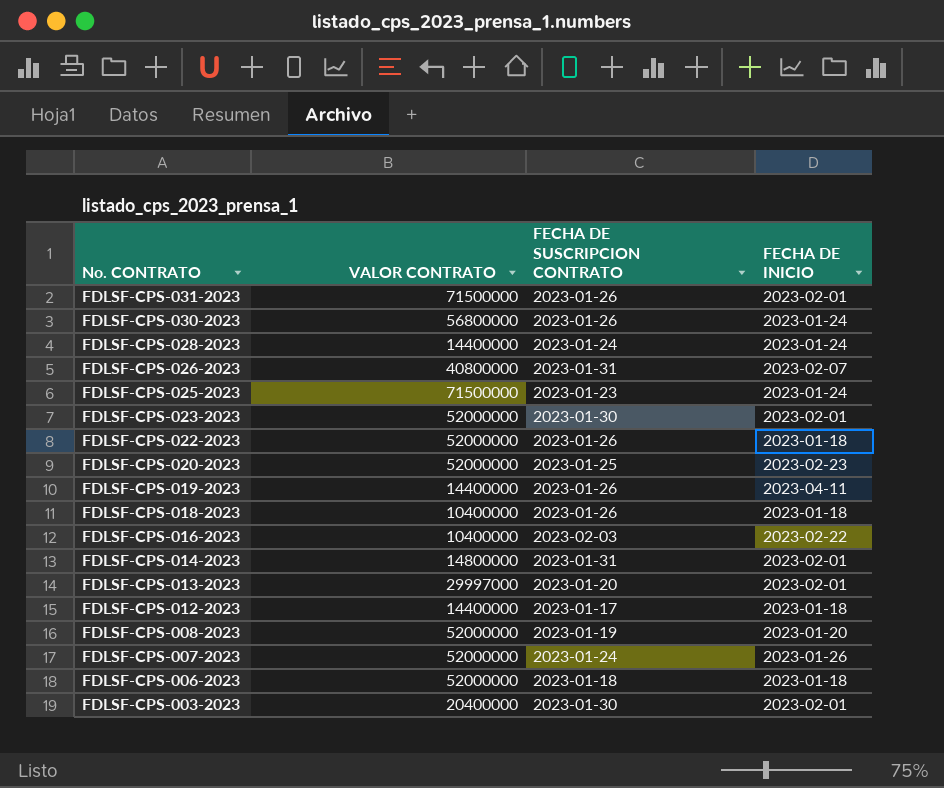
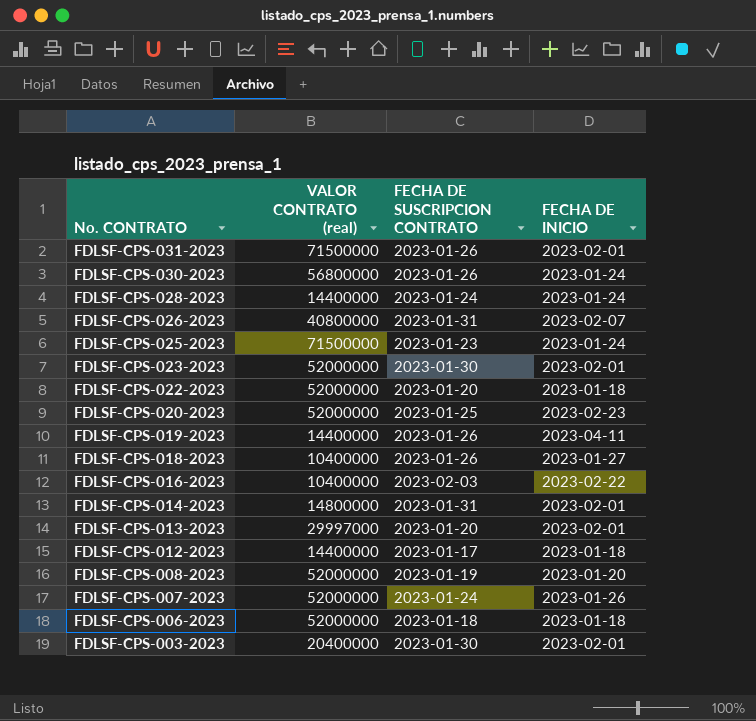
column name: VALOR CONTRATO -> VALOR CONTRATO (real)
FDLSF-CPS-022-2023 | FECHA DE SUSCRIPCION CONTRATO: 2023-01-26 -> 2023-01-20
FDLSF-CPS-018-2023 | FECHA DE INICIO: 2023-01-18 -> 2023-01-27

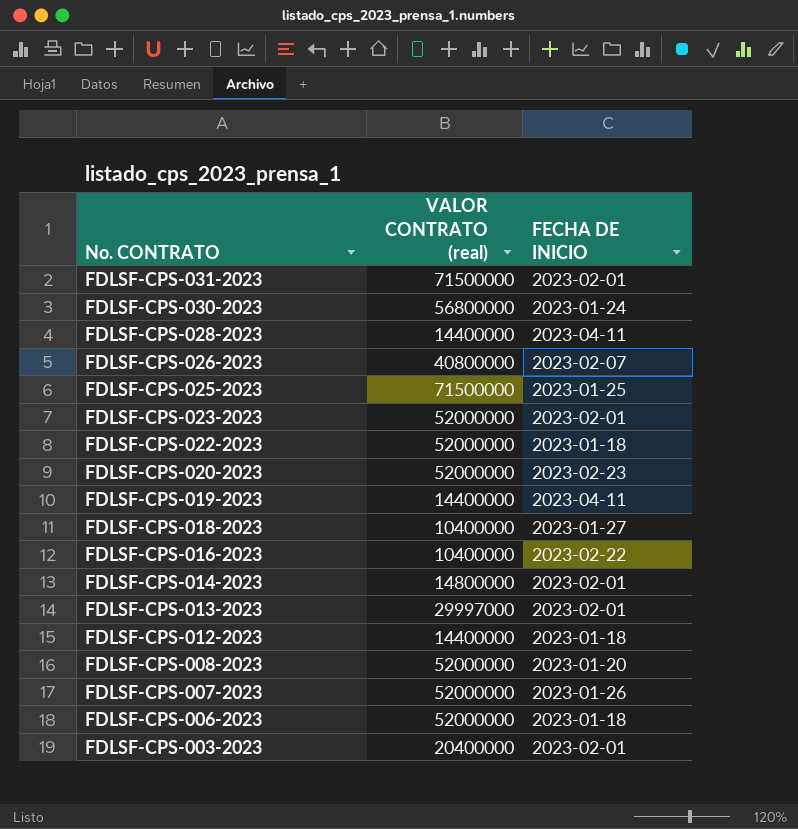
column FECHA DE SUSCRIPCION CONTRATO | position: 3 -> none
FDLSF-CPS-028-2023 | FECHA DE INICIO: 2023-01-24 -> 2023-04-11
FDLSF-CPS-025-2023 | FECHA DE INICIO: 2023-01-24 -> 2023-01-25

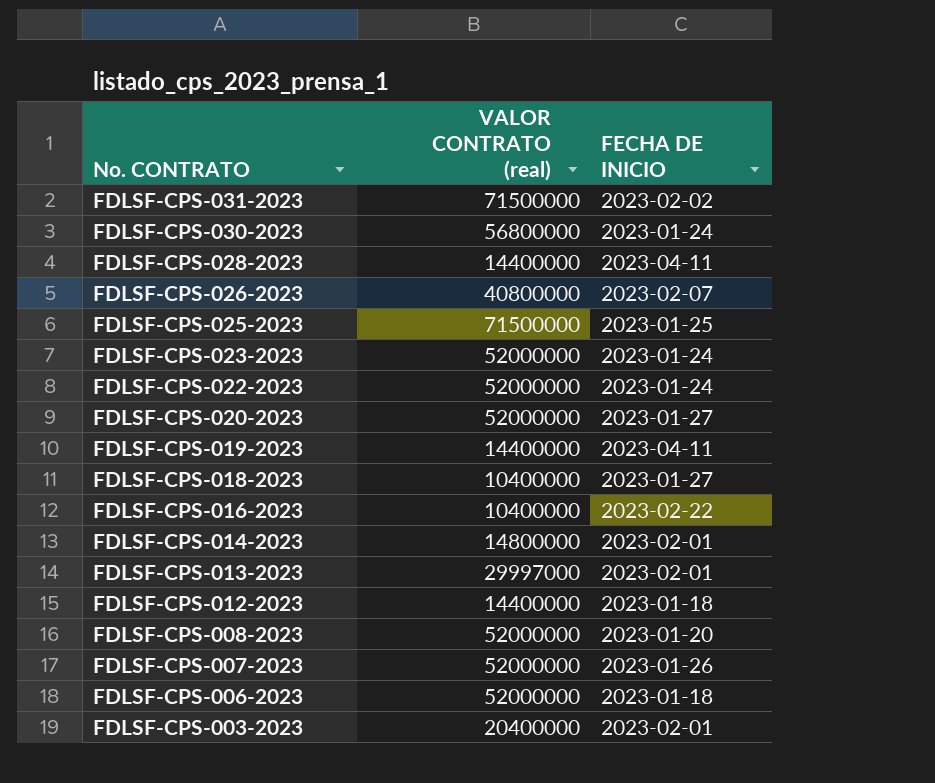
FDLSF-CPS-031-2023 | FECHA DE INICIO: 2023-02-01 -> 2023-02-02
FDLSF-CPS-023-2023 | FECHA DE INICIO: 2023-02-01 -> 2023-01-24
FDLSF-CPS-022-2023 | FECHA DE INICIO: 2023-01-18 -> 2023-01-24
FDLSF-CPS-020-2023 | FECHA DE INICIO: 2023-02-23 -> 2023-01-27

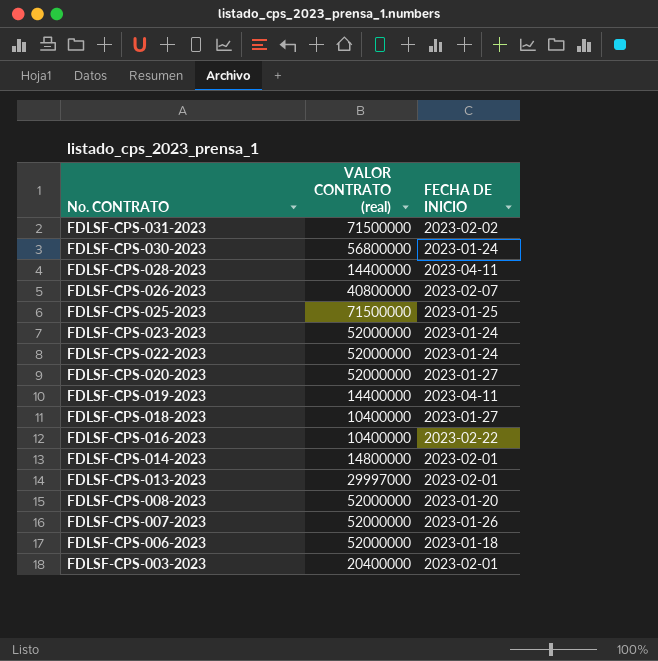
row FDLSF-CPS-012-2023: 14400000 | 2023-01-18 -> none

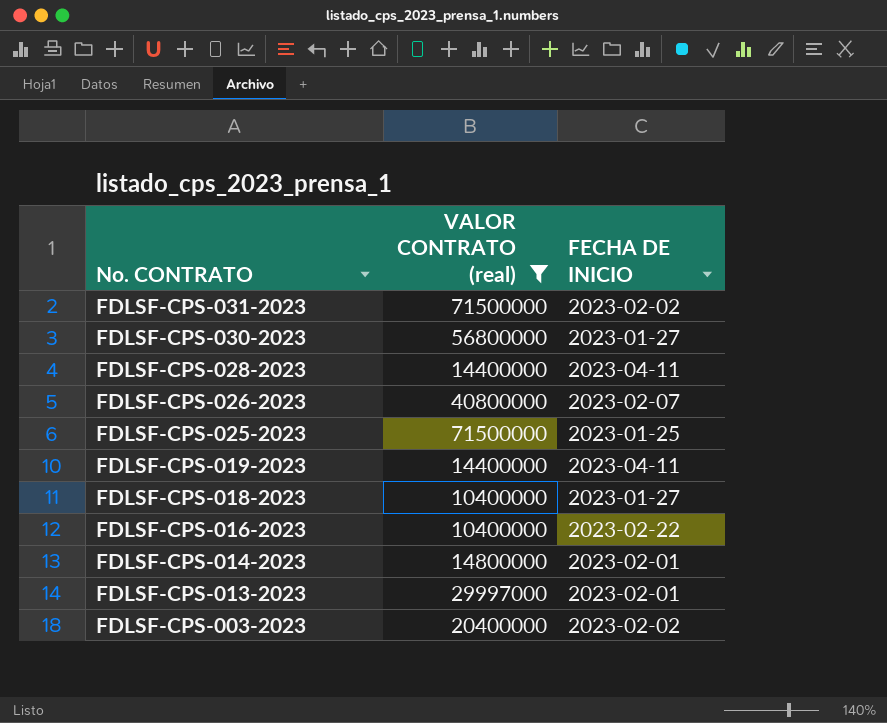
filter: none -> VALOR CONTRATO (real) != 52000000
FDLSF-CPS-030-2023 | FECHA DE INICIO: 2023-01-24 -> 2023-01-27
FDLSF-CPS-003-2023 | FECHA DE INICIO: 2023-02-01 -> 2023-02-02

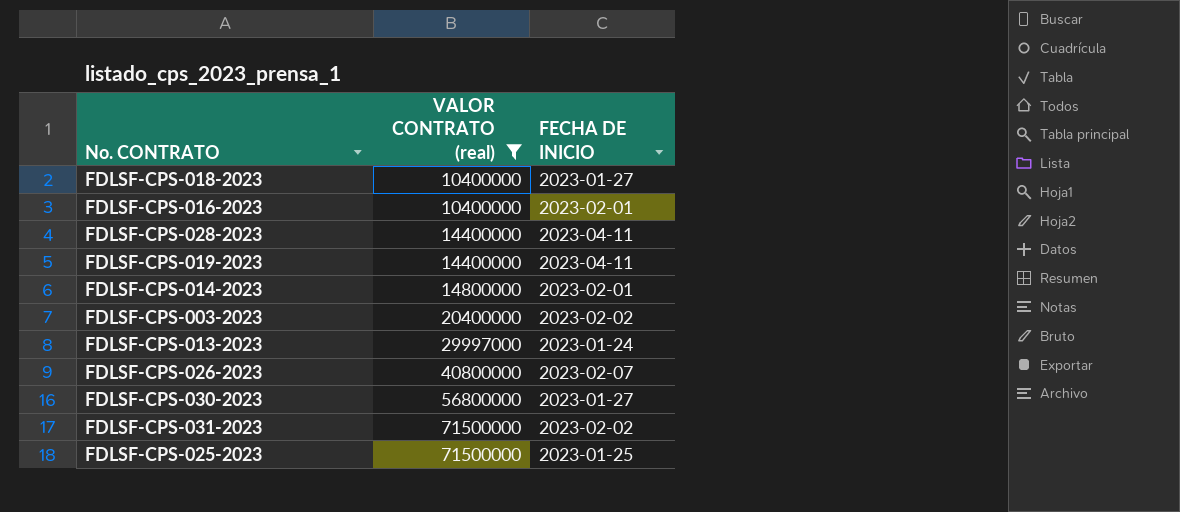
row order: No. CONTRATO descending -> VALOR CONTRATO (real) ascending
FDLSF-CPS-016-2023 | FECHA DE INICIO: 2023-02-22 -> 2023-02-01
FDLSF-CPS-013-2023 | FECHA DE INICIO: 2023-02-01 -> 2023-01-24

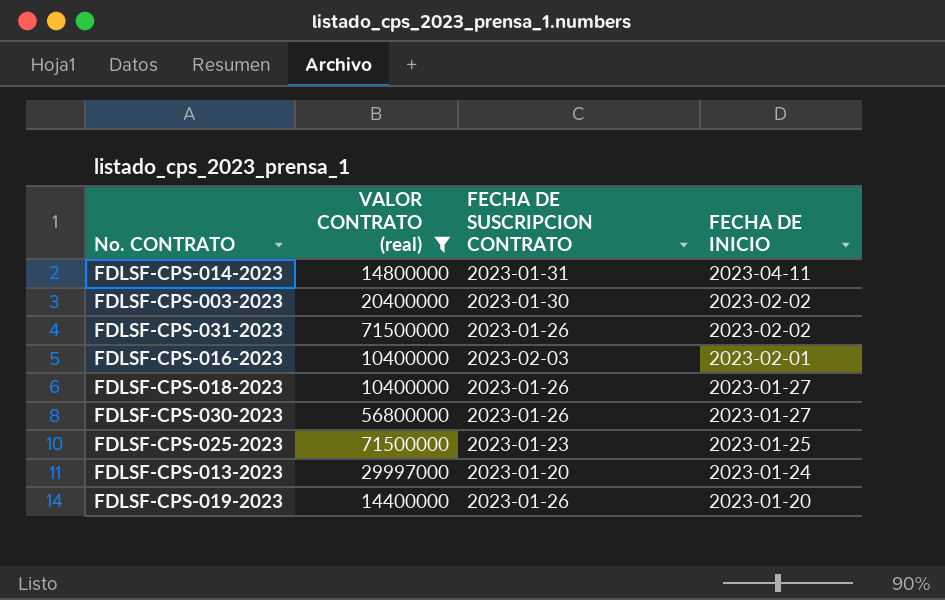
row order: VALOR CONTRATO (real) ascending -> FECHA DE INICIO descending
column FECHA DE SUSCRIPCION CONTRATO | position: none -> 3
row FDLSF-CPS-028-2023: 14400000 | 2023-04-11 -> none
row FDLSF-CPS-026-2023: 40800000 | 2023-02-07 -> none
FDLSF-CPS-014-2023 | FECHA DE INICIO: 2023-02-01 -> 2023-04-11
FDLSF-CPS-019-2023 | FECHA DE INICIO: 2023-04-11 -> 2023-01-20

